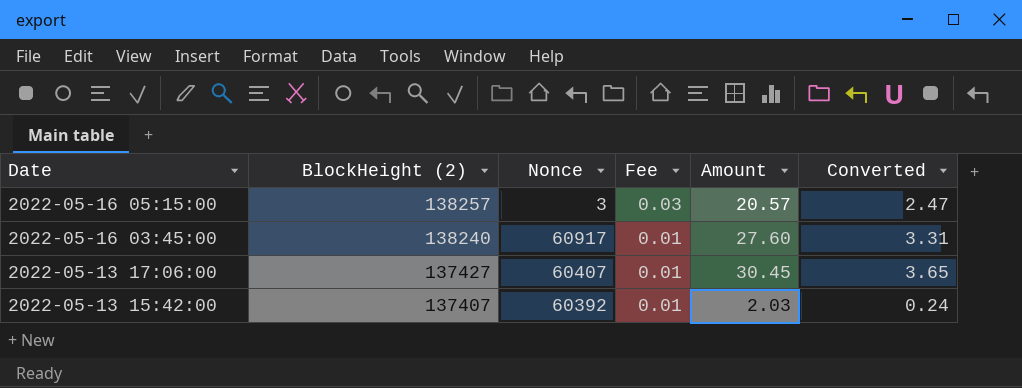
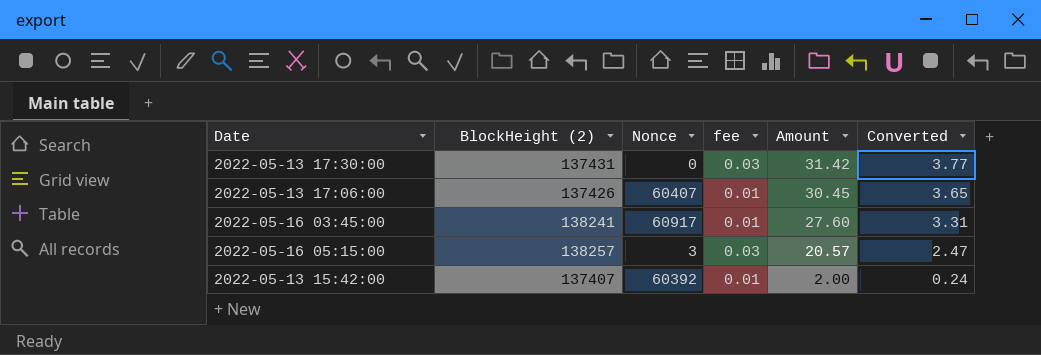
row order: Date descending -> Amount descending
column name: Fee -> fee
row 2022-05-13 17:30:00: none -> 137431 | 0 | 0.03 | 31.42 | 3.77
2022-05-13 17:06:00 | BlockHeight (2): 137427 -> 137426
2022-05-16 03:45:00 | BlockHeight (2): 138240 -> 138241
2022-05-13 15:42:00 | Amount: 2.03 -> 2.00

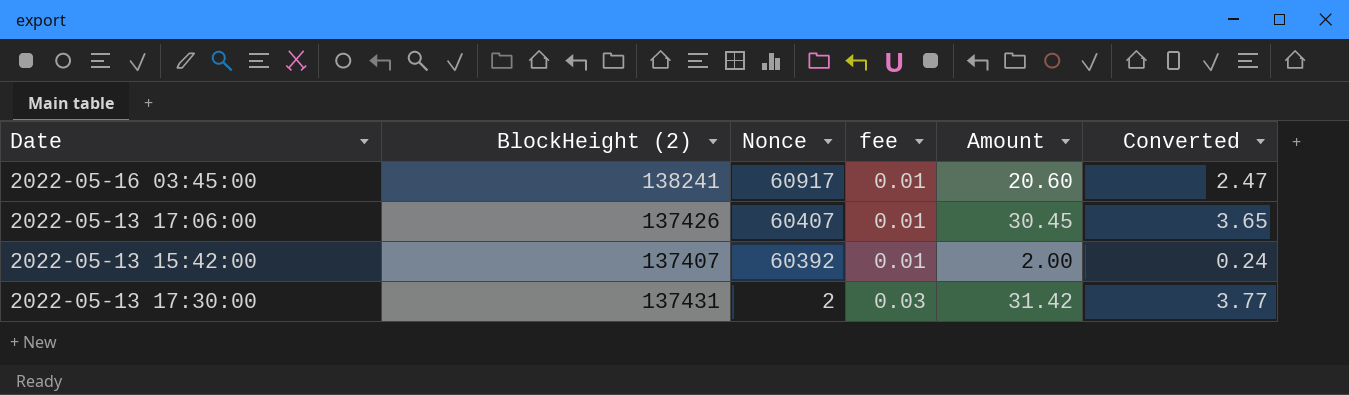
row order: Amount descending -> Nonce descending
row 2022-05-16 05:15:00: 138257 | 3 | 0.03 | 20.57 | 2.47 -> none
2022-05-16 03:45:00 | Amount: 27.60 -> 20.60
2022-05-16 03:45:00 | Converted: 3.31 -> 2.47
2022-05-13 17:30:00 | Nonce: 0 -> 2

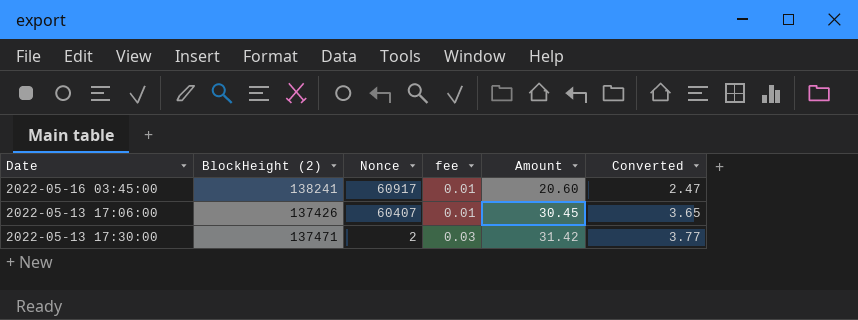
row 2022-05-13 15:42:00: 137407 | 60392 | 0.01 | 2.00 | 0.24 -> none
2022-05-13 17:30:00 | BlockHeight (2): 137431 -> 137471

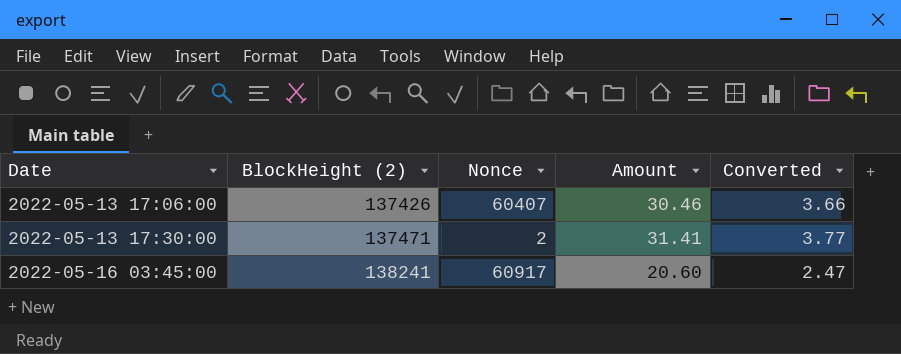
row order: Nonce descending -> Date ascending
column fee | position: 4 -> none
2022-05-13 17:06:00 | Amount: 30.45 -> 30.46
2022-05-13 17:06:00 | Converted: 3.65 -> 3.66
2022-05-13 17:30:00 | Amount: 31.42 -> 31.41

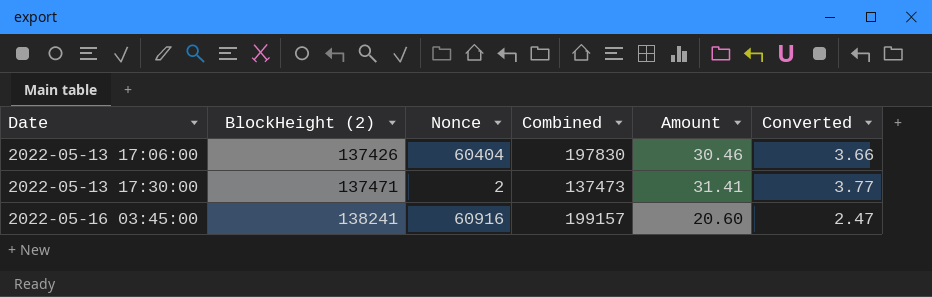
column Combined | formula: none -> [BlockHeight (2)] + [Nonce]
2022-05-13 17:06:00 | Nonce: 60407 -> 60404
2022-05-16 03:45:00 | Nonce: 60917 -> 60916

